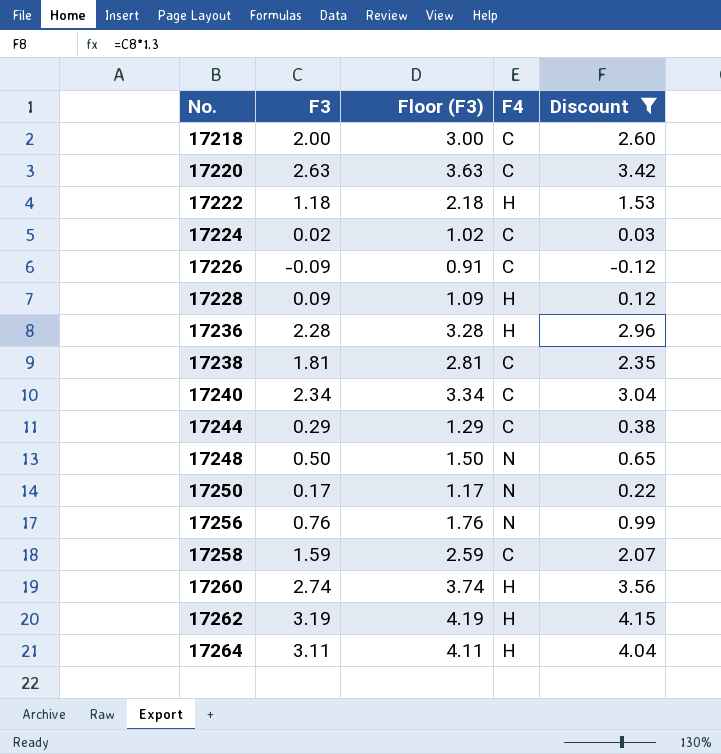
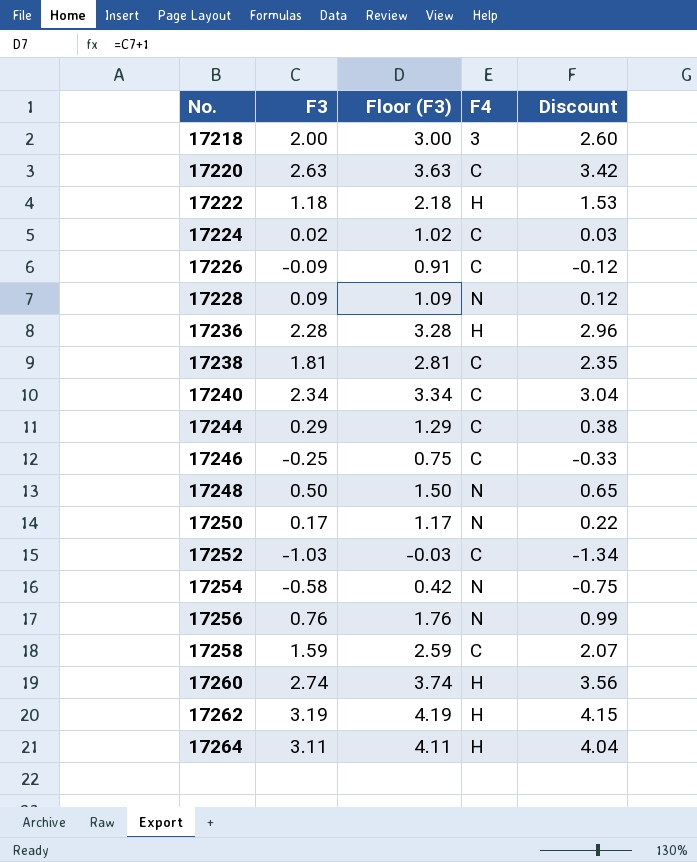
filter: Discount >= -0.12 -> none
17218 | F4: C -> 3
17228 | F4: H -> N

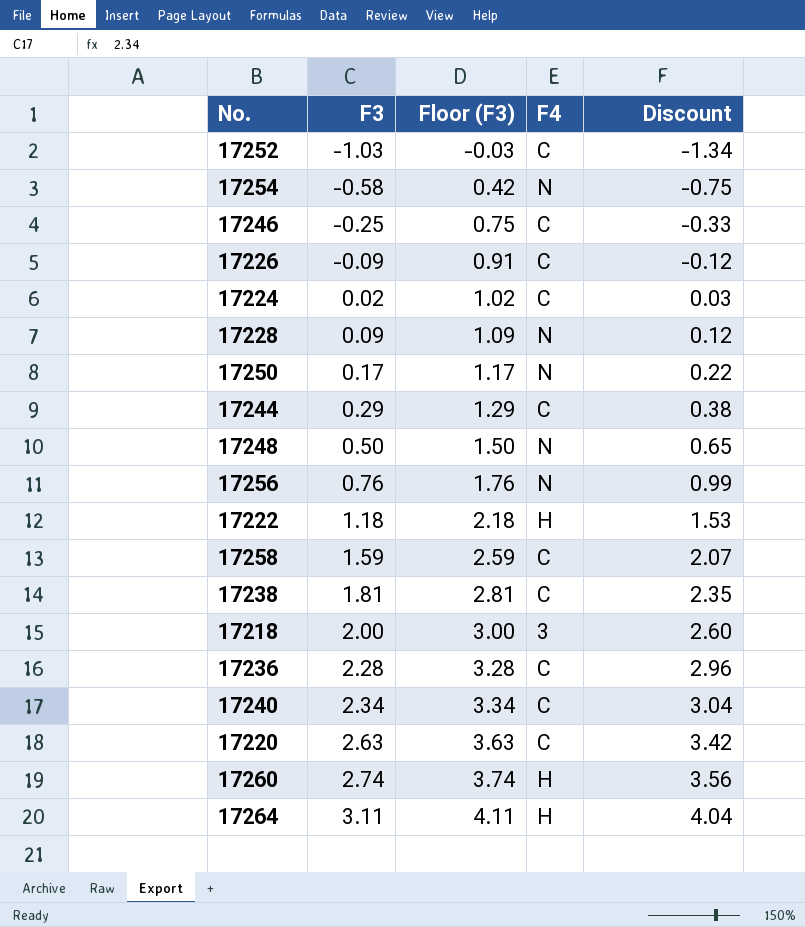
row order: No. ascending -> F3 ascending
row 17262: 3.19 | 4.19 | H | 4.15 -> none
17236 | F4: H -> C

